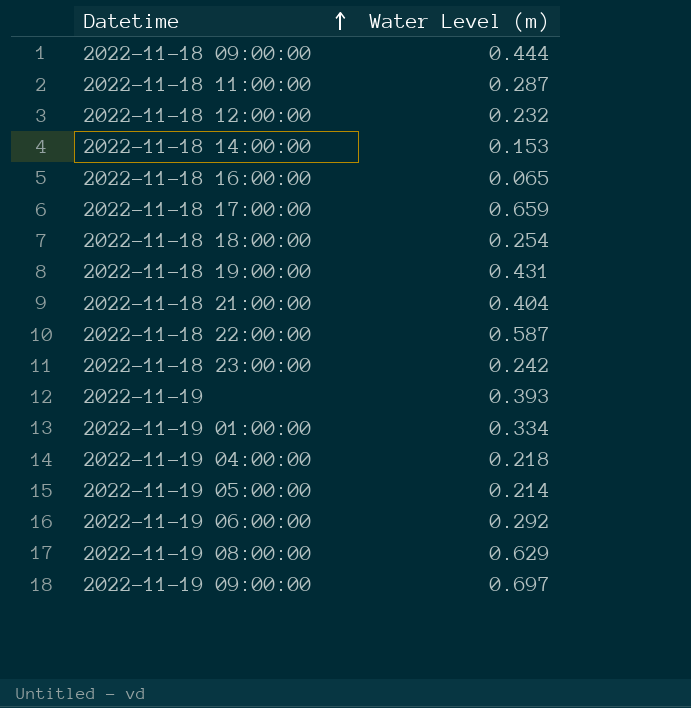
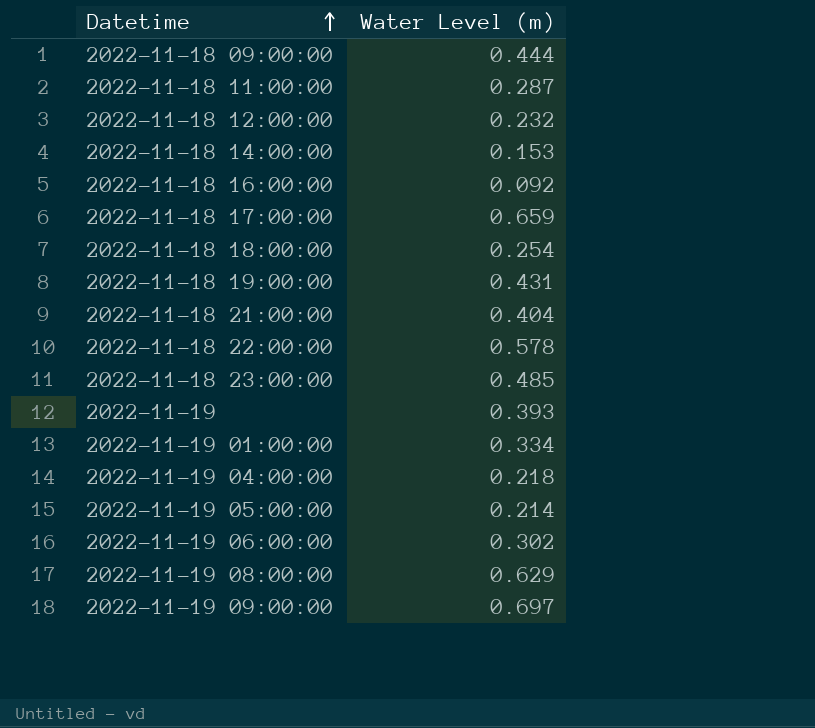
2022-11-18 16:00:00 | Water Level (m): 0.065 -> 0.092
2022-11-18 22:00:00 | Water Level (m): 0.587 -> 0.578
2022-11-18 23:00:00 | Water Level (m): 0.242 -> 0.485
2022-11-19 06:00:00 | Water Level (m): 0.292 -> 0.302

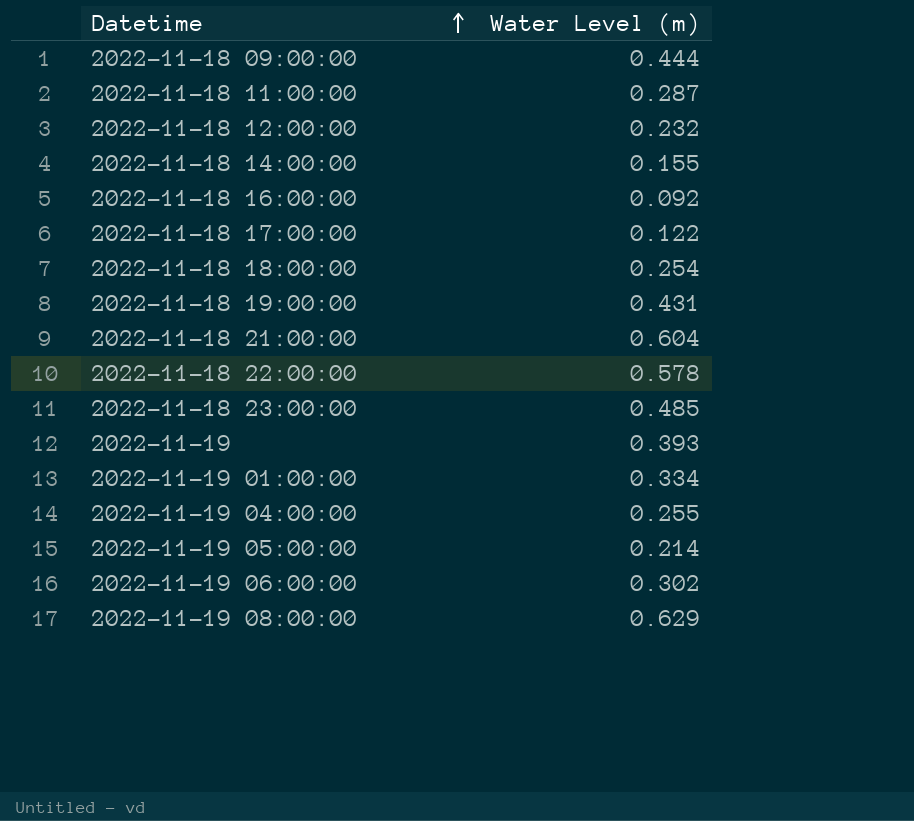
row 2022-11-19 09:00:00: 0.697 -> none
2022-11-18 14:00:00 | Water Level (m): 0.153 -> 0.155
2022-11-18 17:00:00 | Water Level (m): 0.659 -> 0.122
2022-11-18 21:00:00 | Water Level (m): 0.404 -> 0.604
2022-11-19 04:00:00 | Water Level (m): 0.218 -> 0.255

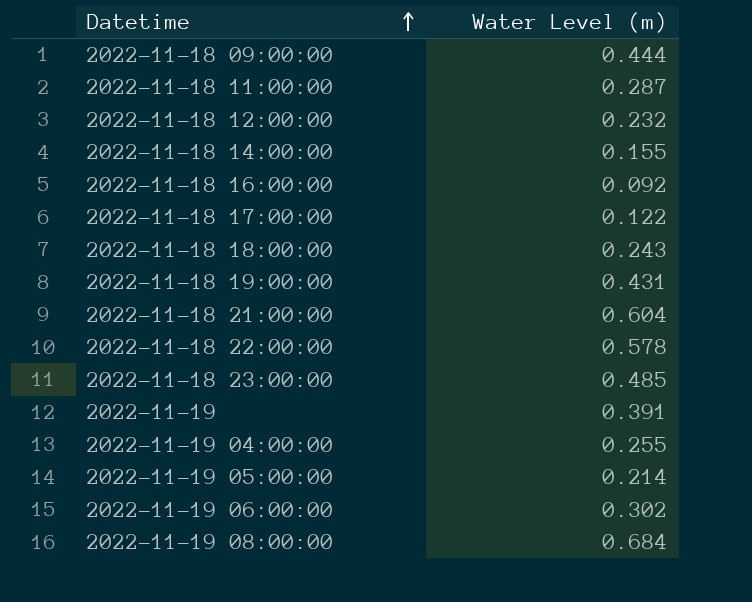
row 2022-11-19 01:00:00: 0.334 -> none
2022-11-18 18:00:00 | Water Level (m): 0.254 -> 0.243
2022-11-19 | Water Level (m): 0.393 -> 0.391
2022-11-19 08:00:00 | Water Level (m): 0.629 -> 0.684

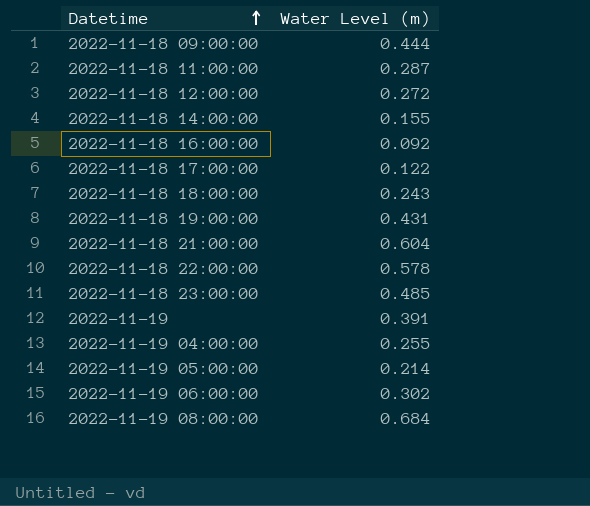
2022-11-18 12:00:00 | Water Level (m): 0.232 -> 0.272

